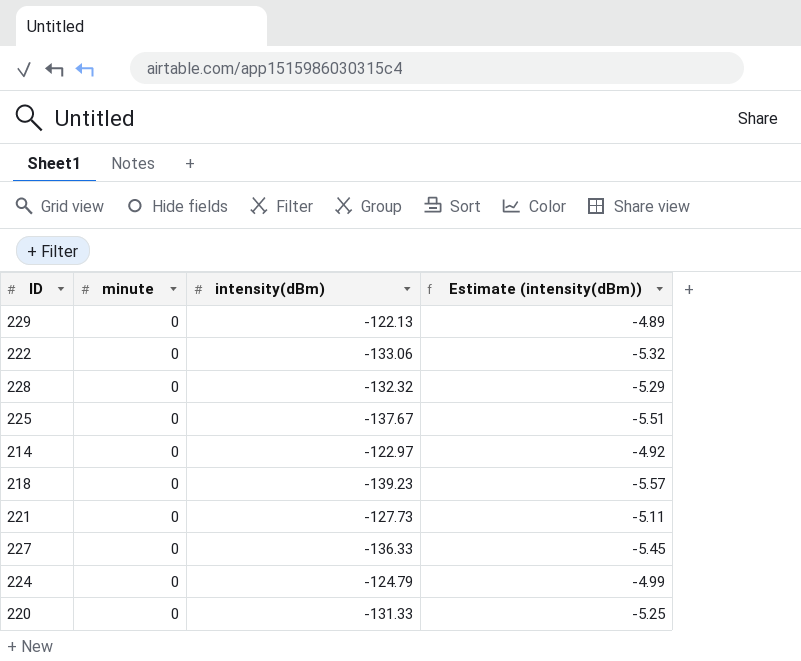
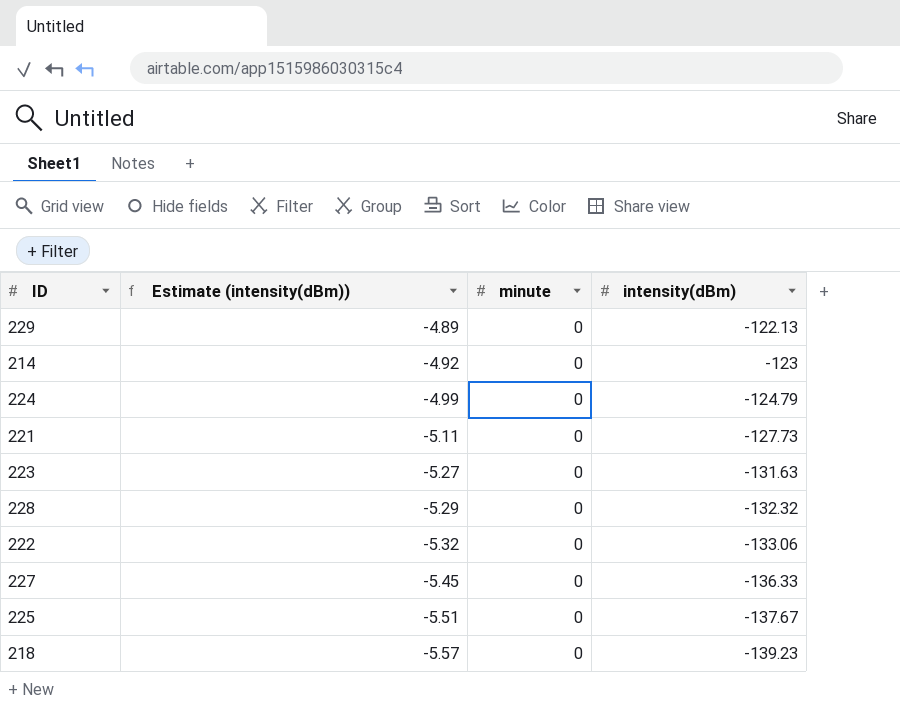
row order: none -> Estimate (intensity(dBm)) descending
column Estimate (intensity(dBm)) | position: 4 -> 2
row 220: 0 | -131.33 | -5.25 -> none
214 | intensity(dBm): -122.97 -> -123
row 223: none -> -5.27 | 0 | -131.63

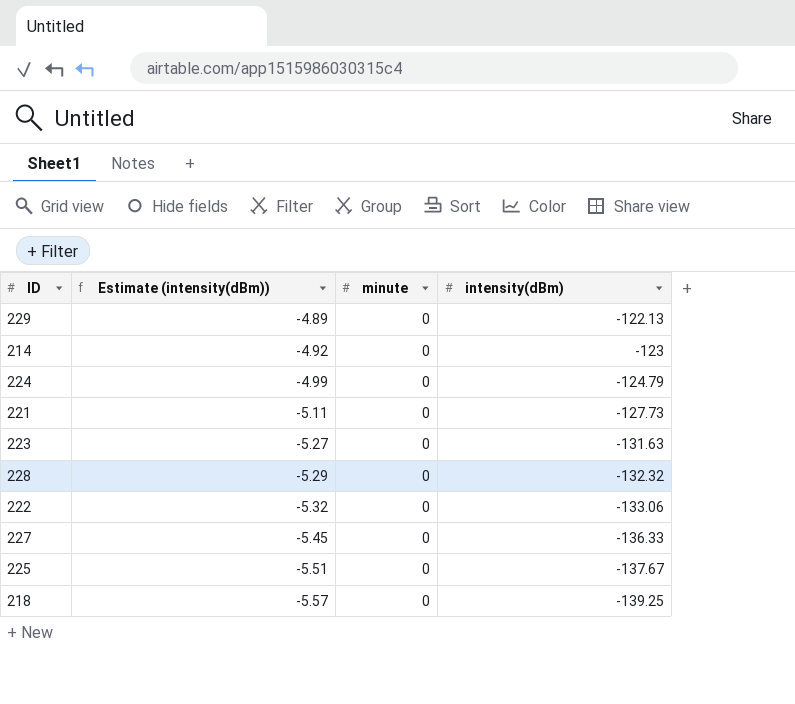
218 | intensity(dBm): -139.23 -> -139.25

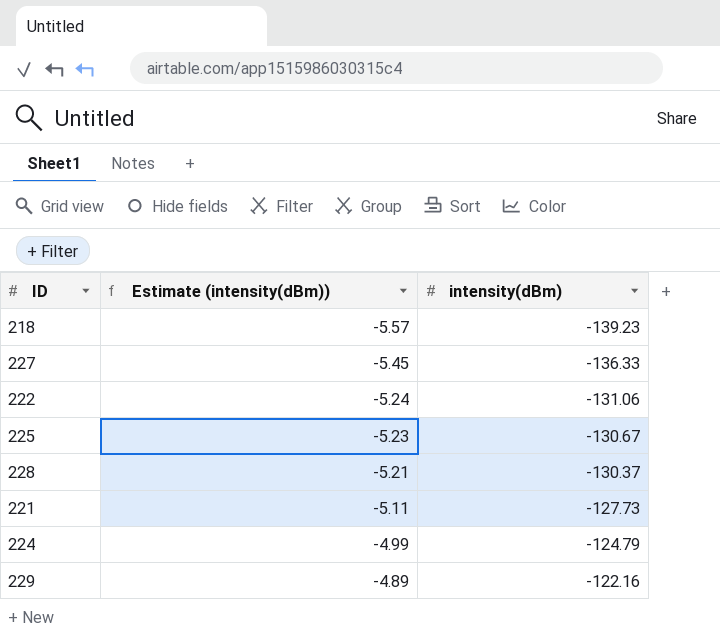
row order: Estimate (intensity(dBm)) descending -> Estimate (intensity(dBm)) ascending
column minute | position: 3 -> none
row 214: -4.92 | 0 | -123 -> none
row 223: -5.27 | 0 | -131.63 -> none
218 | intensity(dBm): -139.25 -> -139.23
222 | Estimate (intensity(dBm)): -5.32 -> -5.24
222 | intensity(dBm): -133.06 -> -131.06
225 | Estimate (intensity(dBm)): -5.51 -> -5.23
225 | intensity(dBm): -137.67 -> -130.67
228 | Estimate (intensity(dBm)): -5.29 -> -5.21
228 | intensity(dBm): -132.32 -> -130.37
229 | intensity(dBm): -122.13 -> -122.16

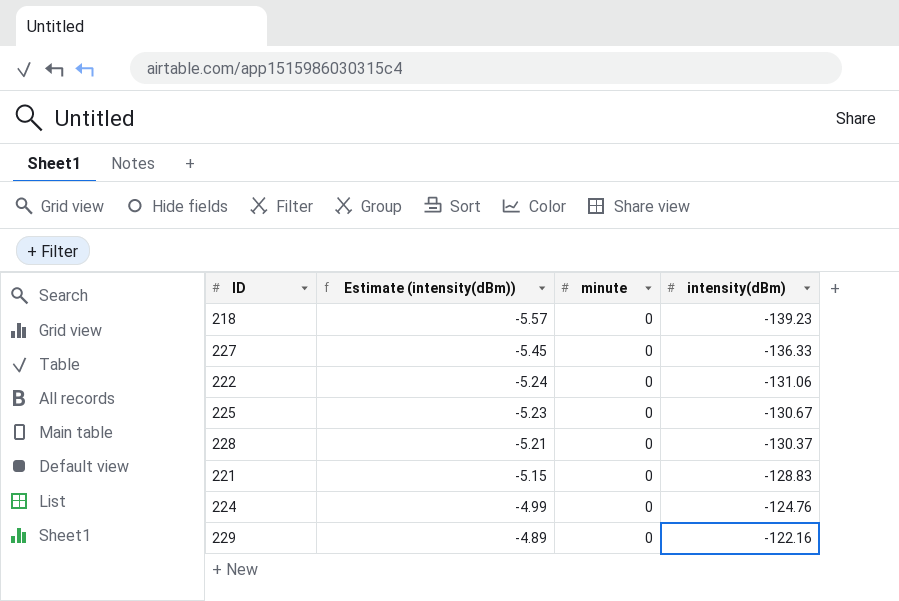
column minute | position: none -> 3
221 | Estimate (intensity(dBm)): -5.11 -> -5.15
221 | intensity(dBm): -127.73 -> -128.83
224 | intensity(dBm): -124.79 -> -124.76

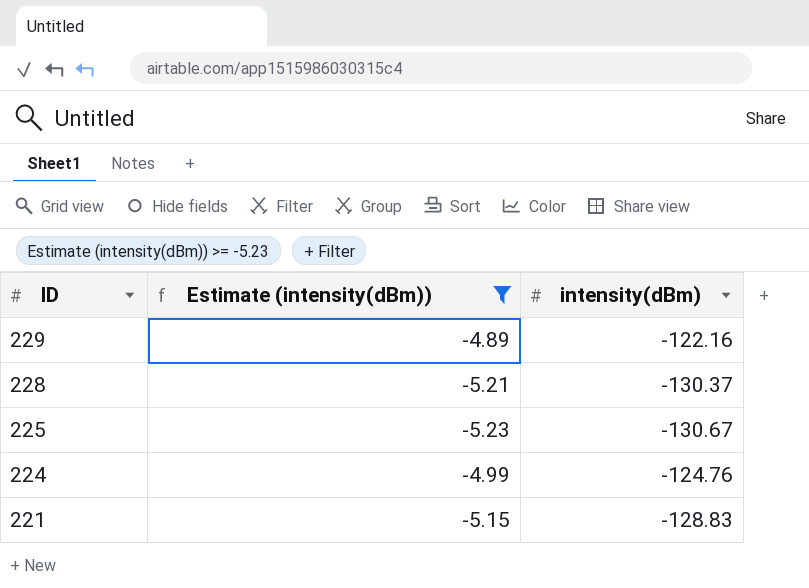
filter: none -> Estimate (intensity(dBm)) >= -5.23
row order: Estimate (intensity(dBm)) ascending -> ID descending
column minute | position: 3 -> none

